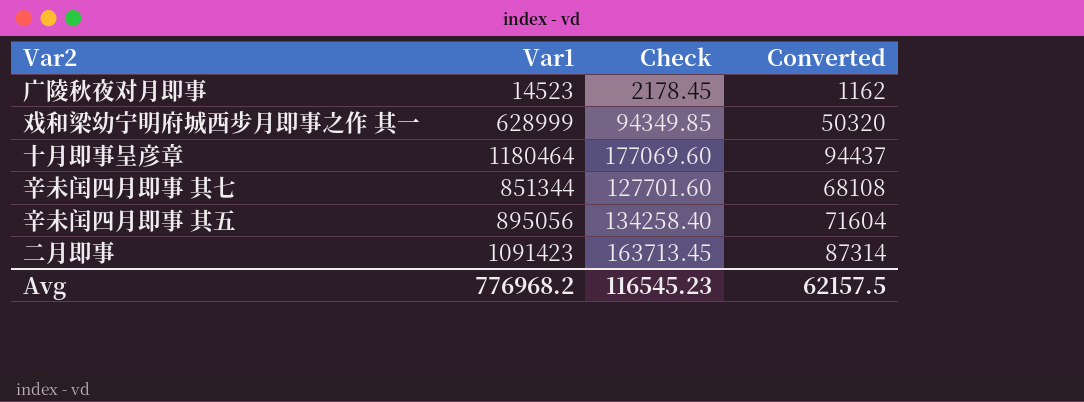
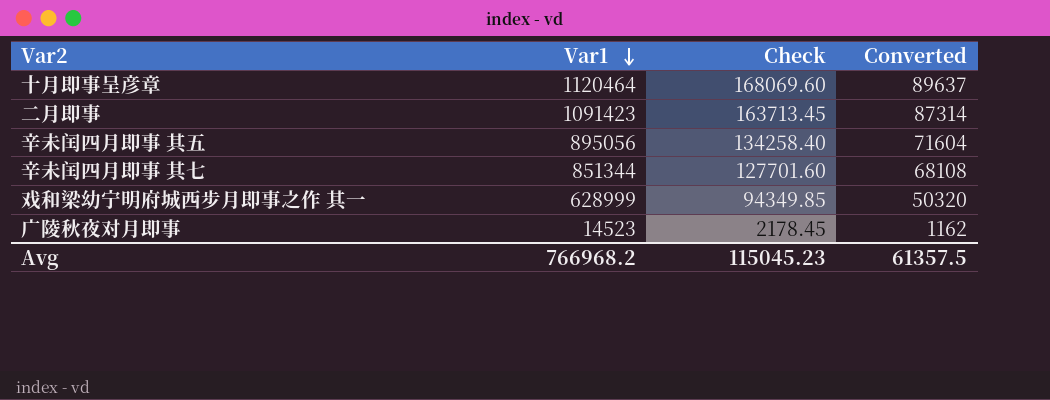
row order: none -> Var1 descending
十月即事呈彦章 | Var1: 1180464 -> 1120464
十月即事呈彦章 | Check: 177069.60 -> 168069.60
十月即事呈彦章 | Converted: 94437 -> 89637
Avg | Var1: 776968.2 -> 766968.2
Avg | Check: 116545.23 -> 115045.23
Avg | Converted: 62157.5 -> 61357.5

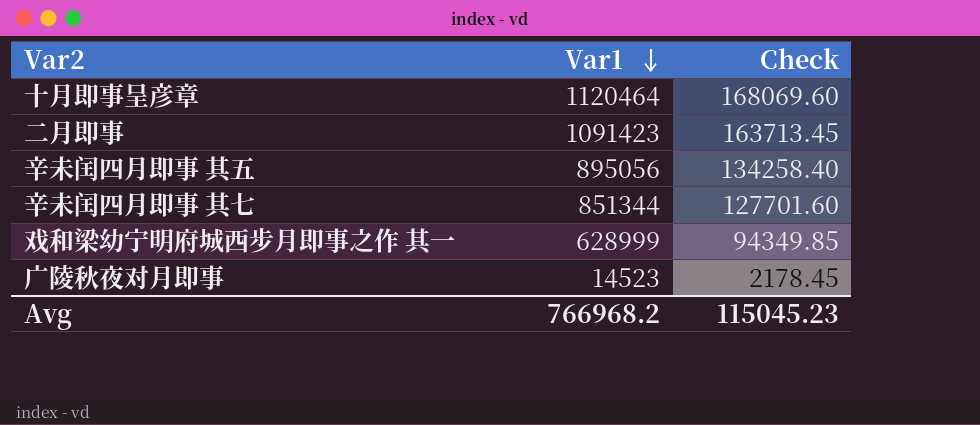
column Converted | formula: [Var1] * 0.08 -> none

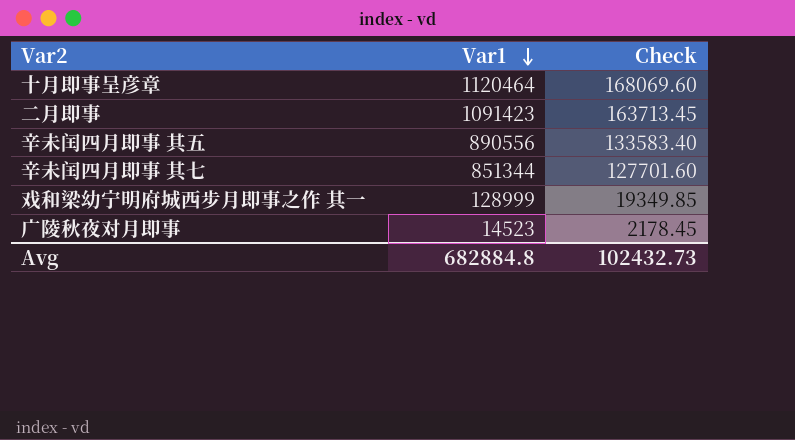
辛未闰四月即事 其五 | Var1: 895056 -> 890556
辛未闰四月即事 其五 | Check: 134258.40 -> 133583.40
戏和梁幼宁明府城西步月即事之作 其一 | Var1: 628999 -> 128999
戏和梁幼宁明府城西步月即事之作 其一 | Check: 94349.85 -> 19349.85
Avg | Var1: 766968.2 -> 682884.8
Avg | Check: 115045.23 -> 102432.73

